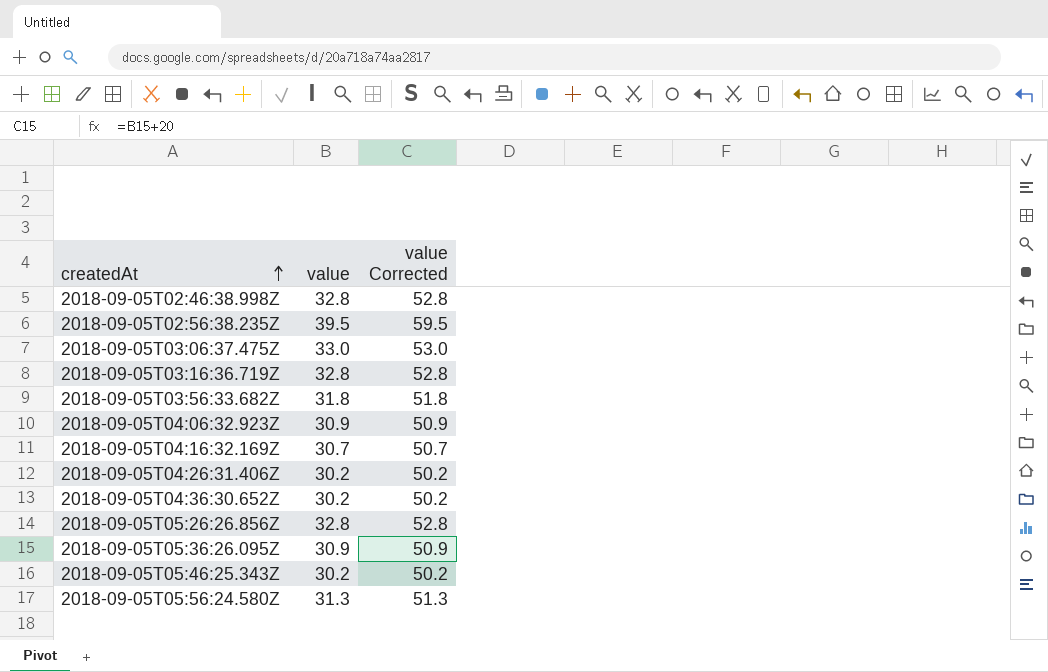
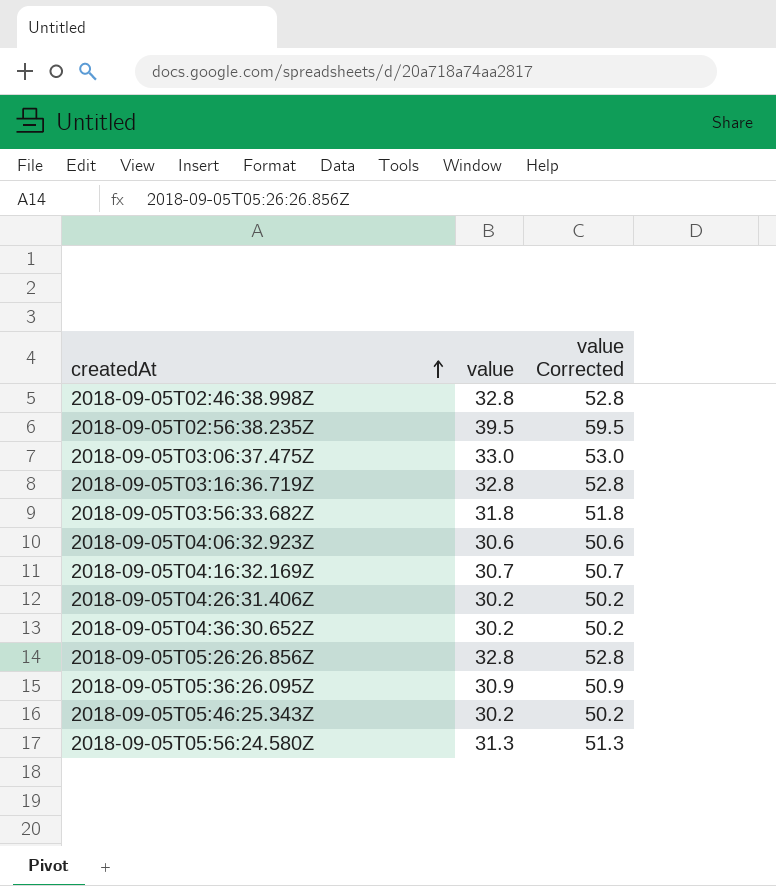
2018-09-05T04:06:32.923Z | value: 30.9 -> 30.6
2018-09-05T04:06:32.923Z | value Corrected: 50.9 -> 50.6

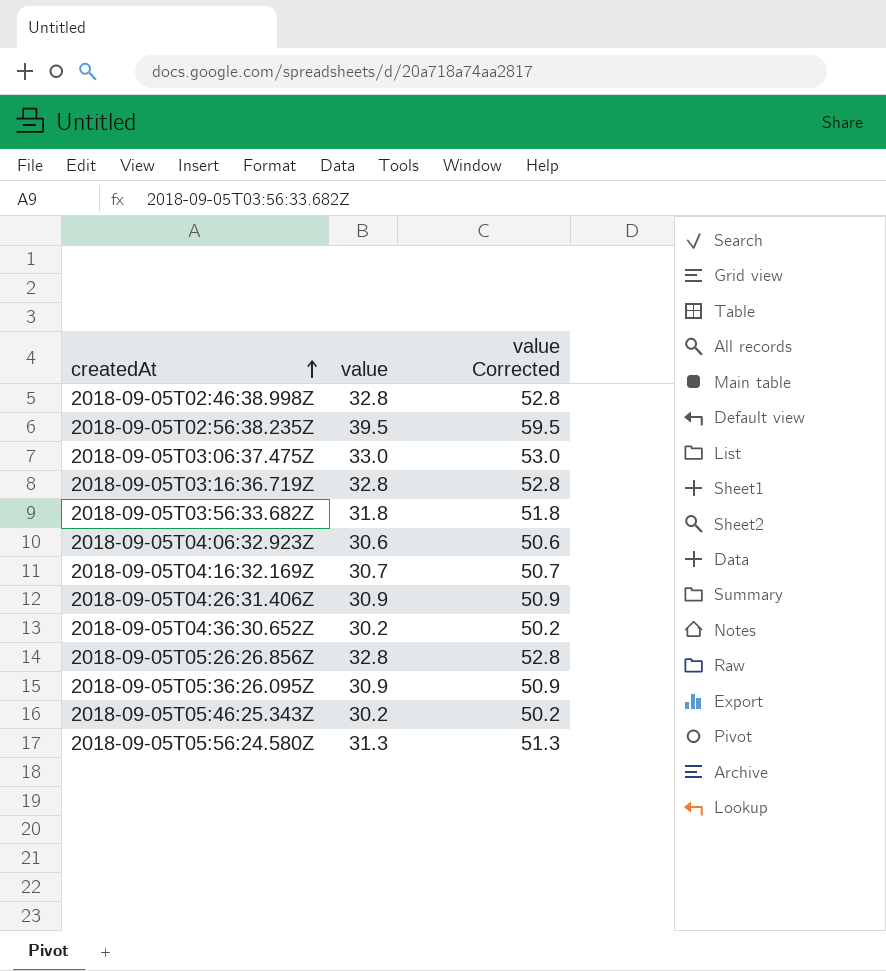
2018-09-05T04:26:31.406Z | value: 30.2 -> 30.9
2018-09-05T04:26:31.406Z | value Corrected: 50.2 -> 50.9

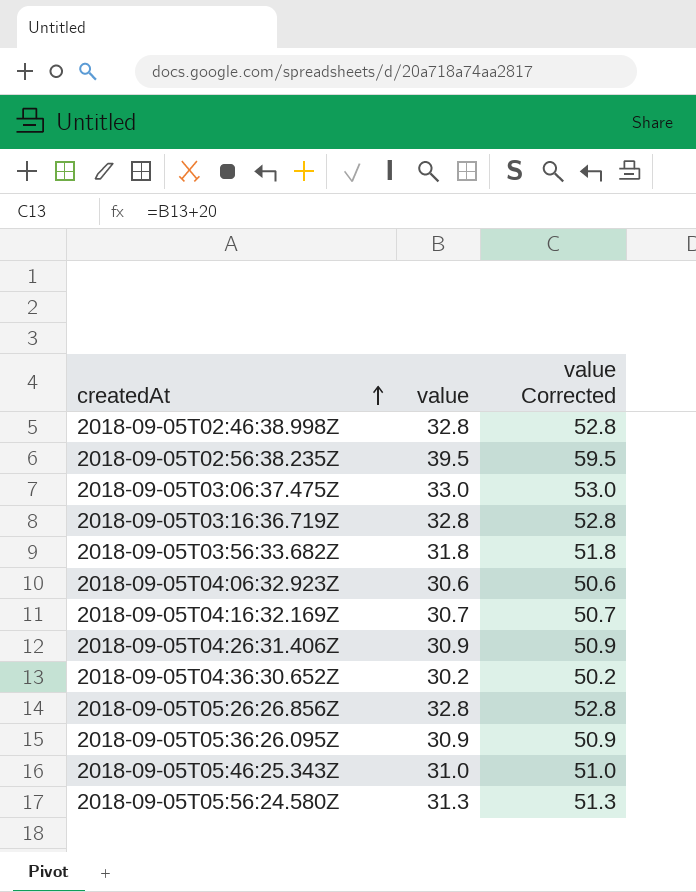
2018-09-05T05:46:25.343Z | value: 30.2 -> 31.0
2018-09-05T05:46:25.343Z | value Corrected: 50.2 -> 51.0

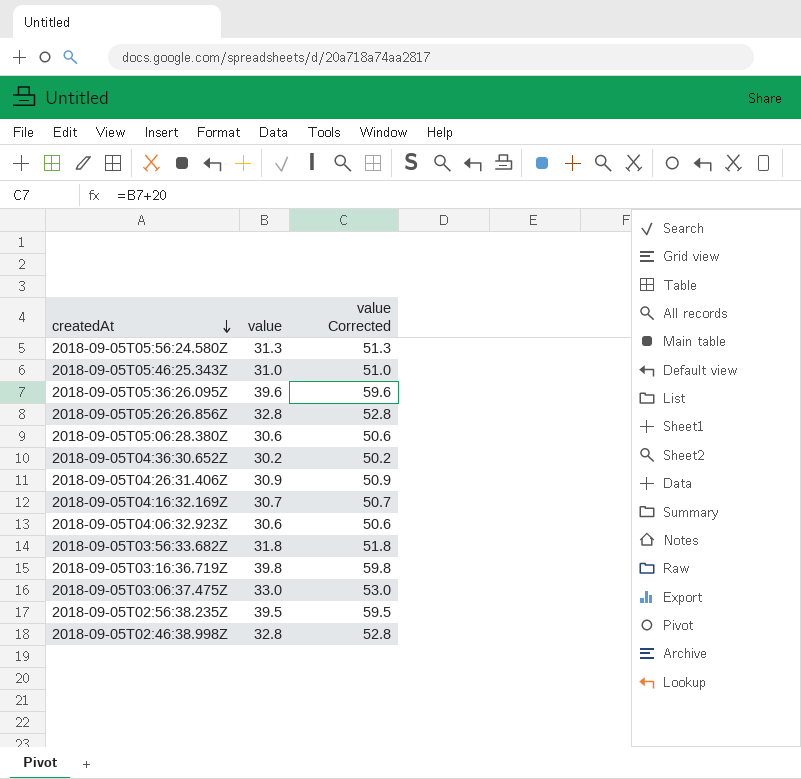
row order: createdAt ascending -> createdAt descending
2018-09-05T05:36:26.095Z | value: 30.9 -> 39.6
2018-09-05T05:36:26.095Z | value Corrected: 50.9 -> 59.6
row 2018-09-05T05:06:28.380Z: none -> 30.6 | 50.6
2018-09-05T03:16:36.719Z | value: 32.8 -> 39.8
2018-09-05T03:16:36.719Z | value Corrected: 52.8 -> 59.8

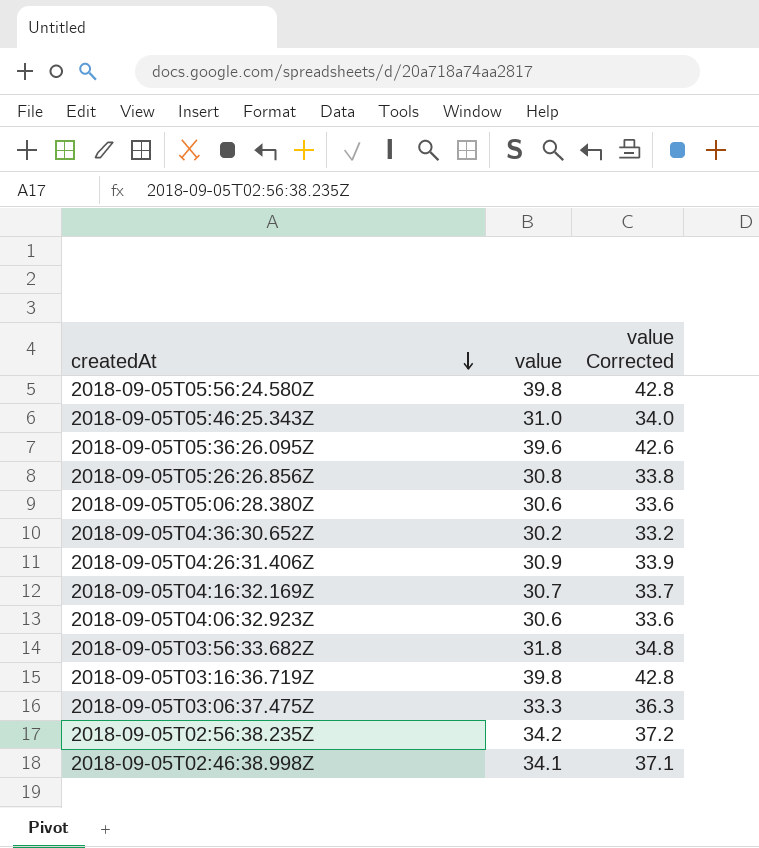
column value Corrected | formula: [value] + 20 -> [value] + 3
2018-09-05T05:56:24.580Z | value: 31.3 -> 39.8
2018-09-05T05:26:26.856Z | value: 32.8 -> 30.8
2018-09-05T03:06:37.475Z | value: 33.0 -> 33.3
2018-09-05T02:56:38.235Z | value: 39.5 -> 34.2
2018-09-05T02:46:38.998Z | value: 32.8 -> 34.1

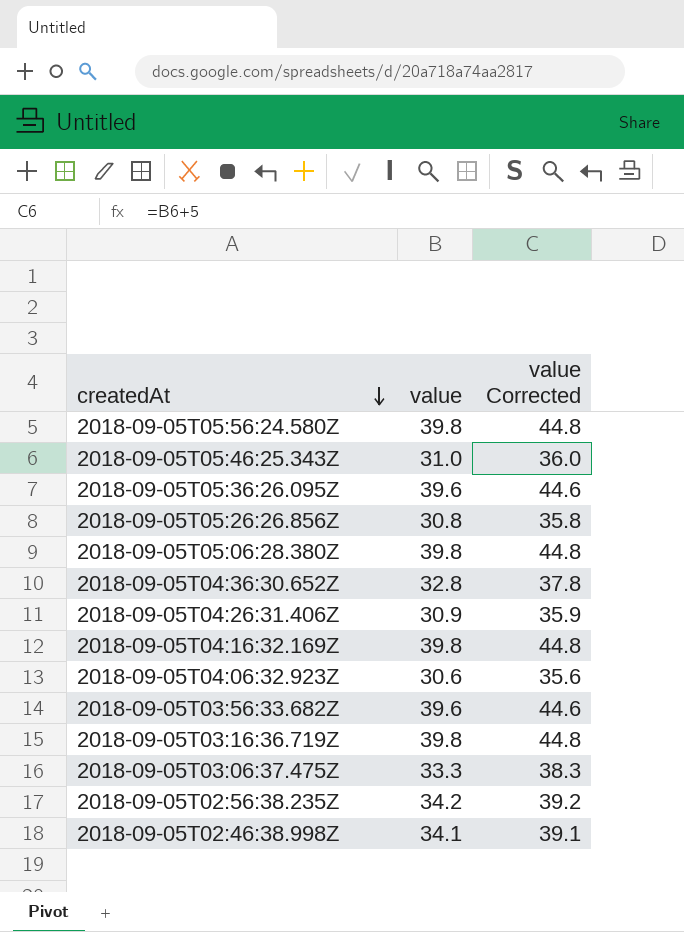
column value Corrected | formula: [value] + 3 -> [value] + 5
2018-09-05T05:06:28.380Z | value: 30.6 -> 39.8
2018-09-05T04:36:30.652Z | value: 30.2 -> 32.8
2018-09-05T04:16:32.169Z | value: 30.7 -> 39.8
2018-09-05T03:56:33.682Z | value: 31.8 -> 39.6

